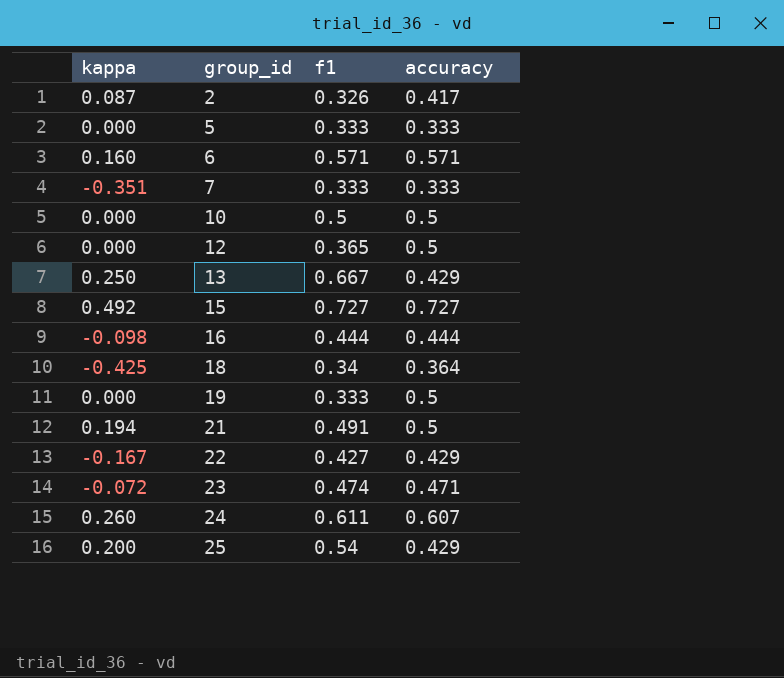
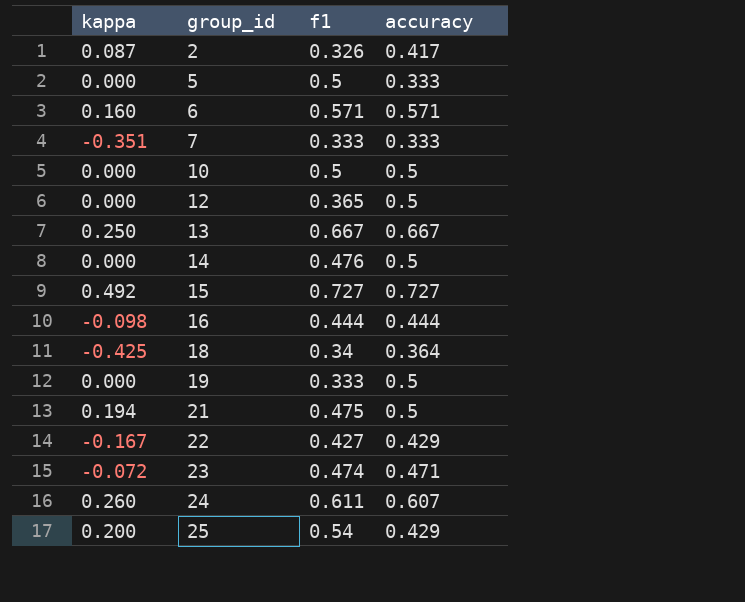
5 | f1: 0.333 -> 0.5
13 | accuracy: 0.429 -> 0.667
row 14: none -> 0.000 | 0.476 | 0.5
21 | f1: 0.491 -> 0.475

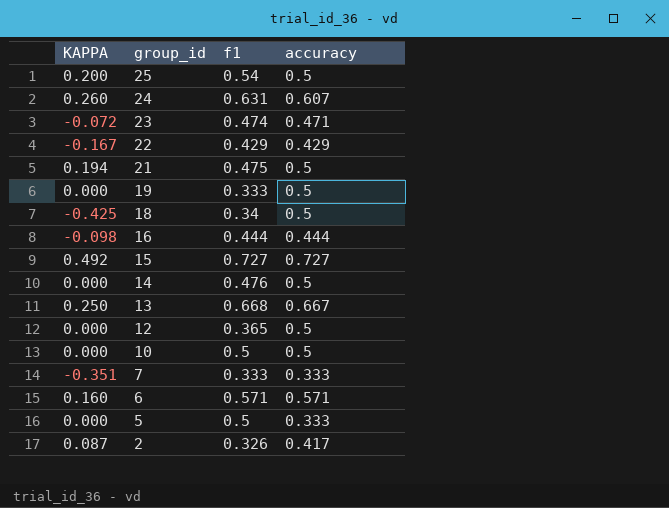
row order: group_id ascending -> group_id descending
column name: kappa -> KAPPA
25 | accuracy: 0.429 -> 0.5
24 | f1: 0.611 -> 0.631
22 | f1: 0.427 -> 0.429
18 | accuracy: 0.364 -> 0.5
13 | f1: 0.667 -> 0.668

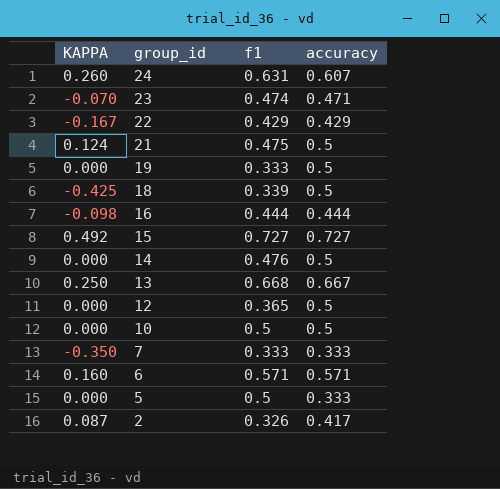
row 25: 0.200 | 0.54 | 0.5 -> none
23 | KAPPA: -0.072 -> -0.070
21 | KAPPA: 0.194 -> 0.124
18 | f1: 0.34 -> 0.339
7 | KAPPA: -0.351 -> -0.350

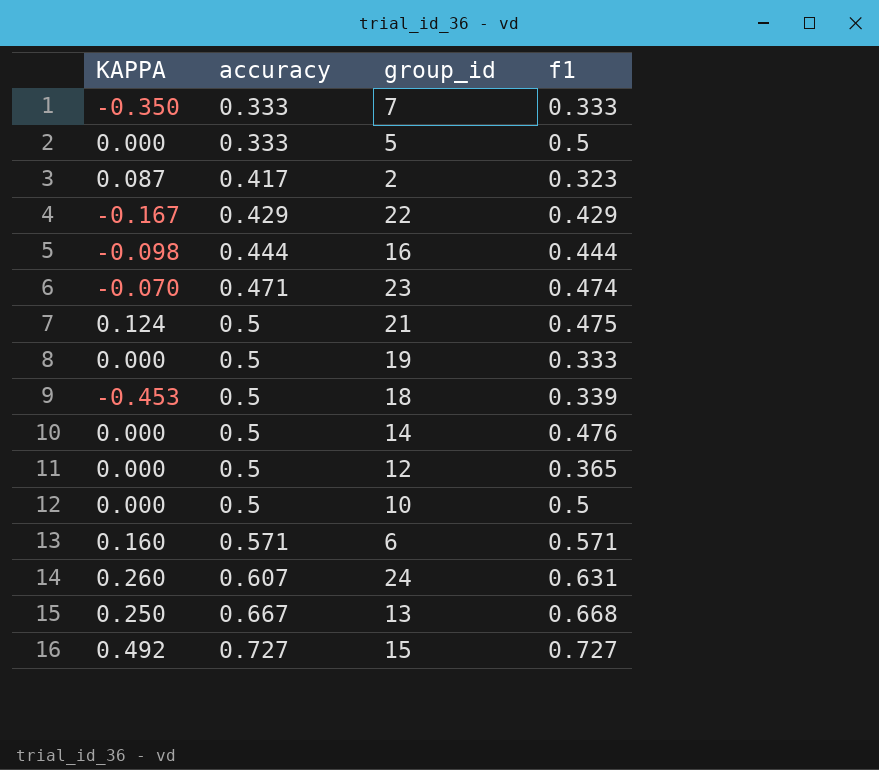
row order: group_id descending -> accuracy ascending
column accuracy | position: 4 -> 2
2 | f1: 0.326 -> 0.323
18 | KAPPA: -0.425 -> -0.453

